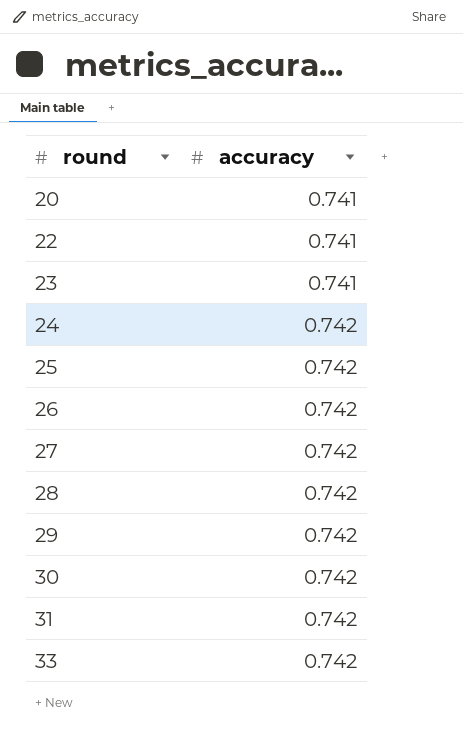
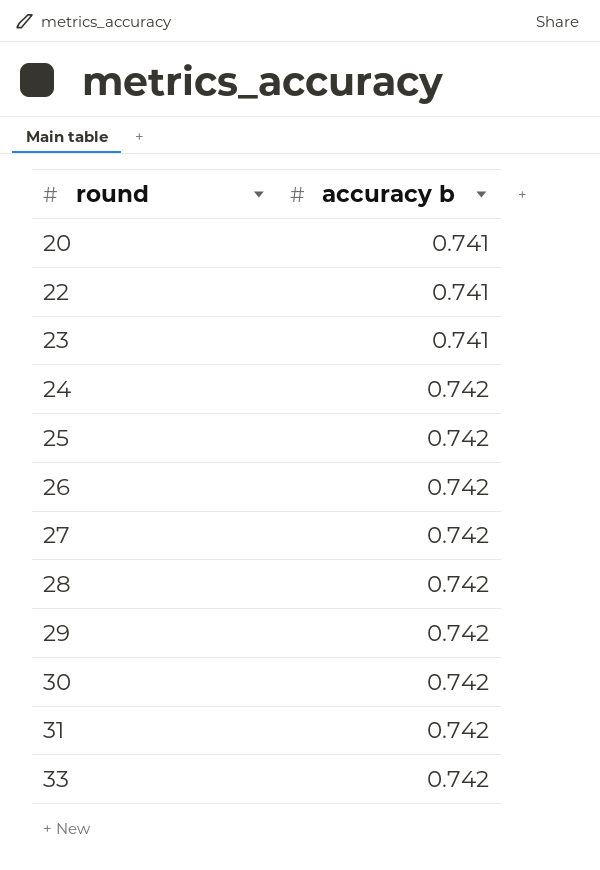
column name: accuracy -> accuracy b

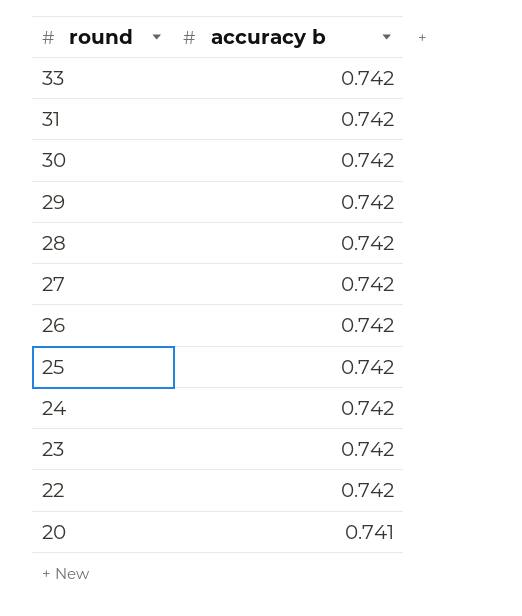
row order: round ascending -> round descending
23 | accuracy b: 0.741 -> 0.742
22 | accuracy b: 0.741 -> 0.742

